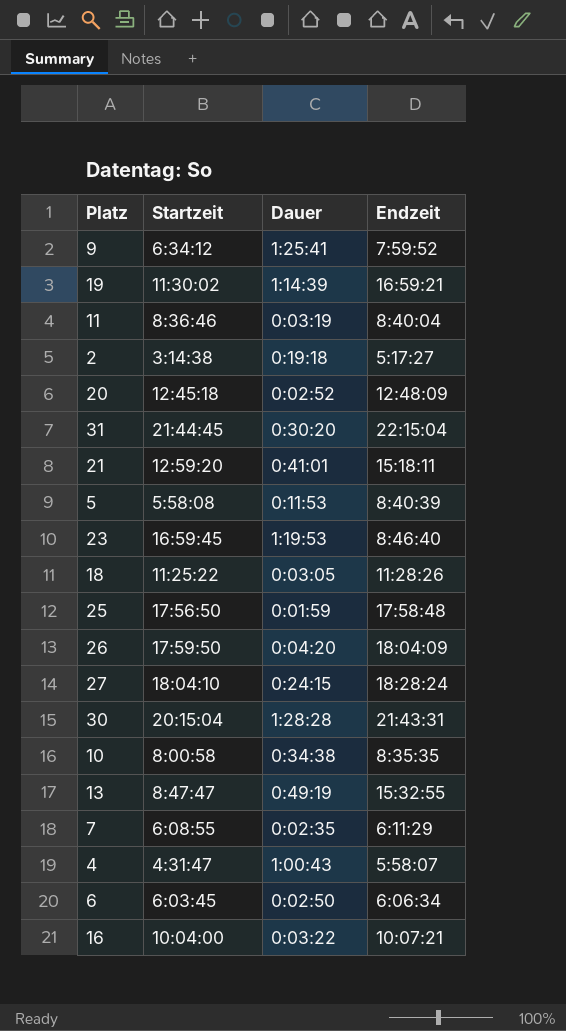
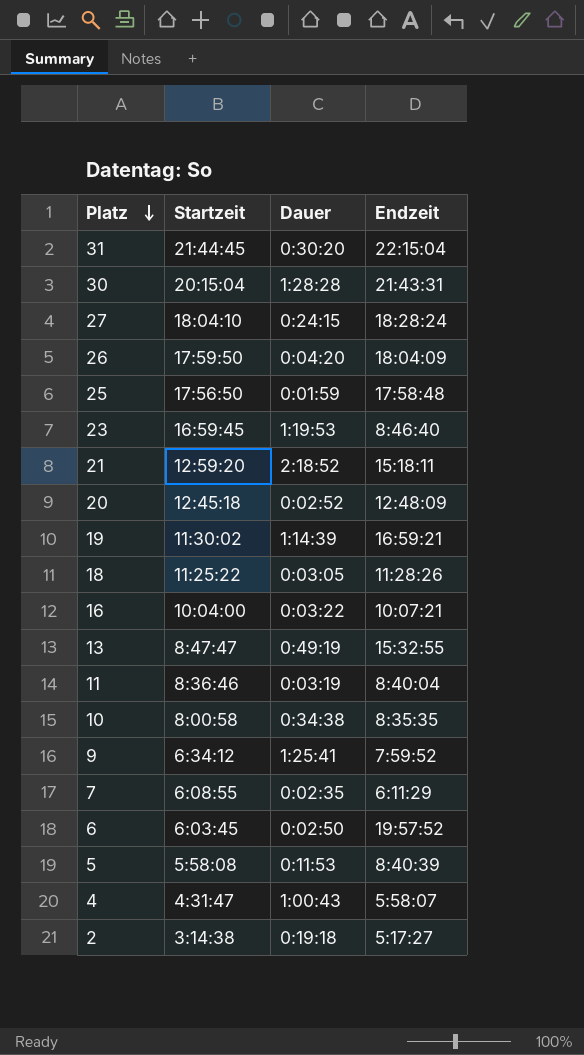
row order: none -> Platz descending
21 | Dauer: 0:41:01 -> 2:18:52
6 | Endzeit: 6:06:34 -> 19:57:52

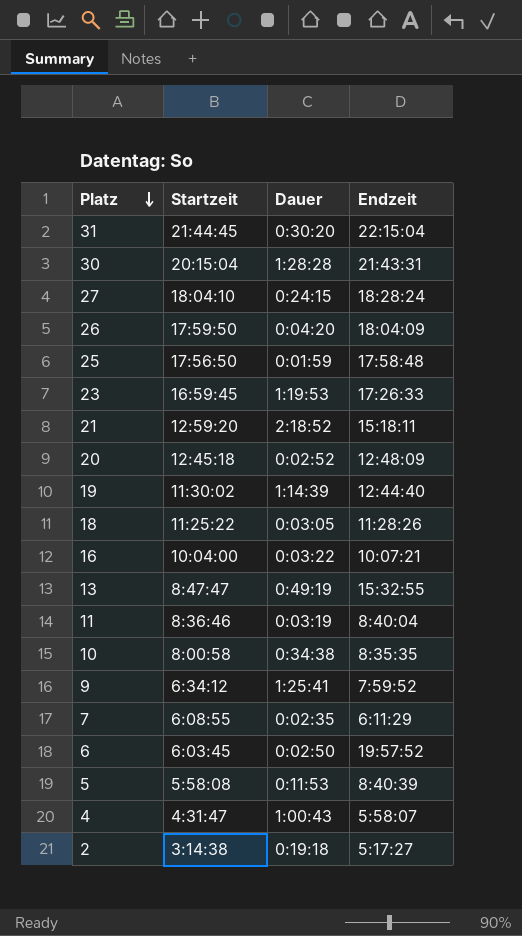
23 | Endzeit: 8:46:40 -> 17:26:33
19 | Endzeit: 16:59:21 -> 12:44:40

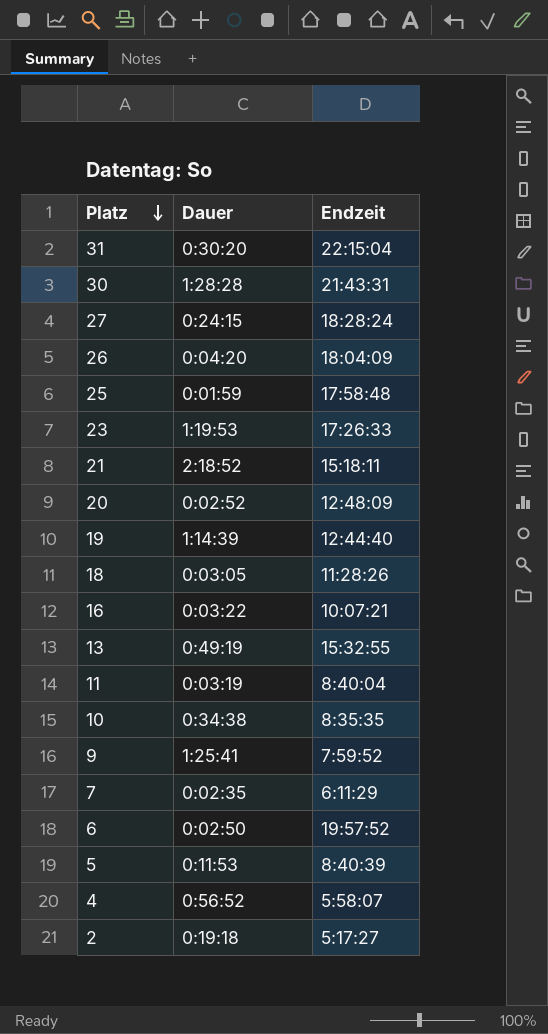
column Startzeit | position: 2 -> none
4 | Dauer: 1:00:43 -> 0:56:52

